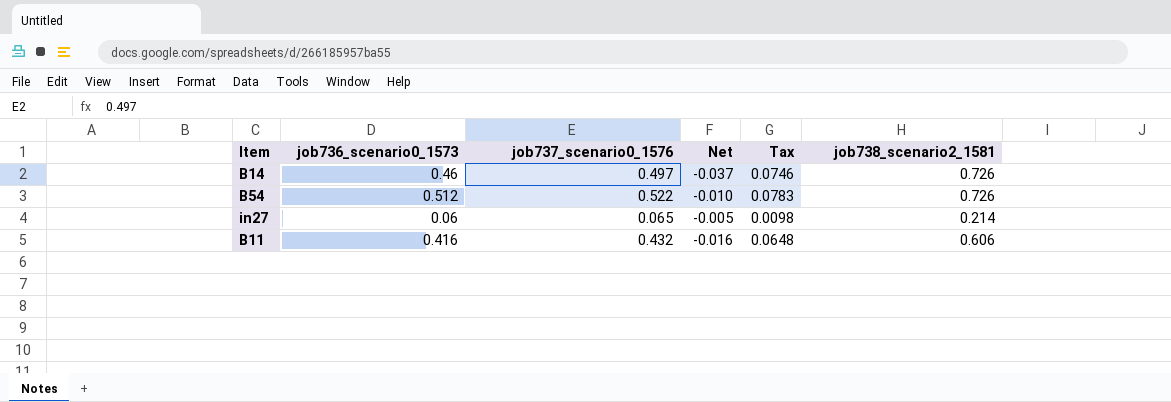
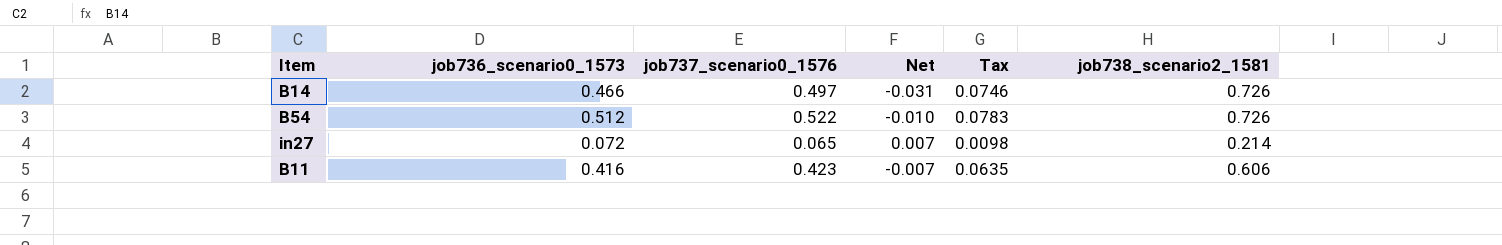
B14 | job736_scenario0_1573: 0.46 -> 0.466
B14 | Net: -0.037 -> -0.031
in27 | job736_scenario0_1573: 0.06 -> 0.072
in27 | Net: -0.005 -> 0.007
B11 | job737_scenario0_1576: 0.432 -> 0.423
B11 | Net: -0.016 -> -0.007
B11 | Tax: 0.0648 -> 0.0635

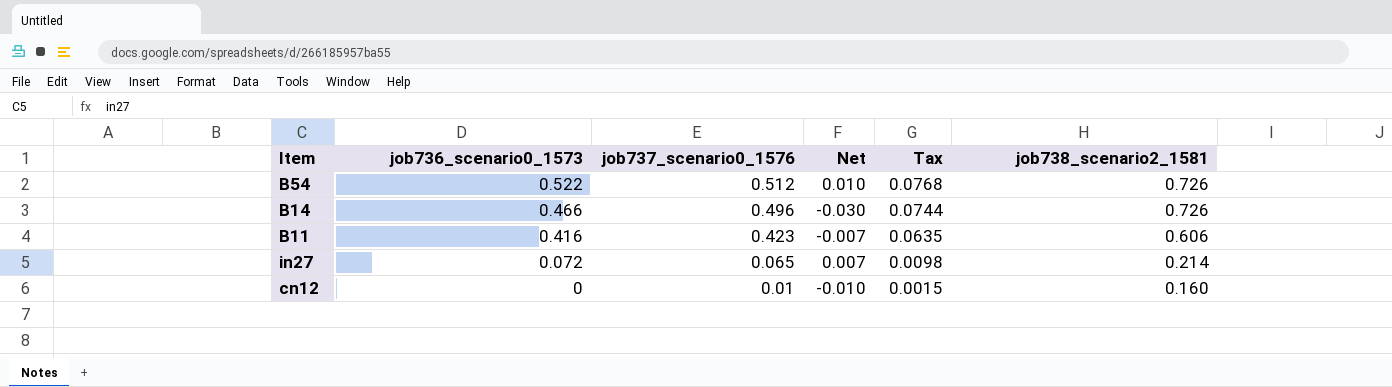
row order: none -> job736_scenario0_1573 descending
B54 | job736_scenario0_1573: 0.512 -> 0.522
B54 | job737_scenario0_1576: 0.522 -> 0.512
B54 | Net: -0.010 -> 0.010
B54 | Tax: 0.0783 -> 0.0768
B14 | job737_scenario0_1576: 0.497 -> 0.496
B14 | Net: -0.031 -> -0.030
B14 | Tax: 0.0746 -> 0.0744
row cn12: none -> 0 | 0.01 | -0.010 | 0.0015 | 0.160

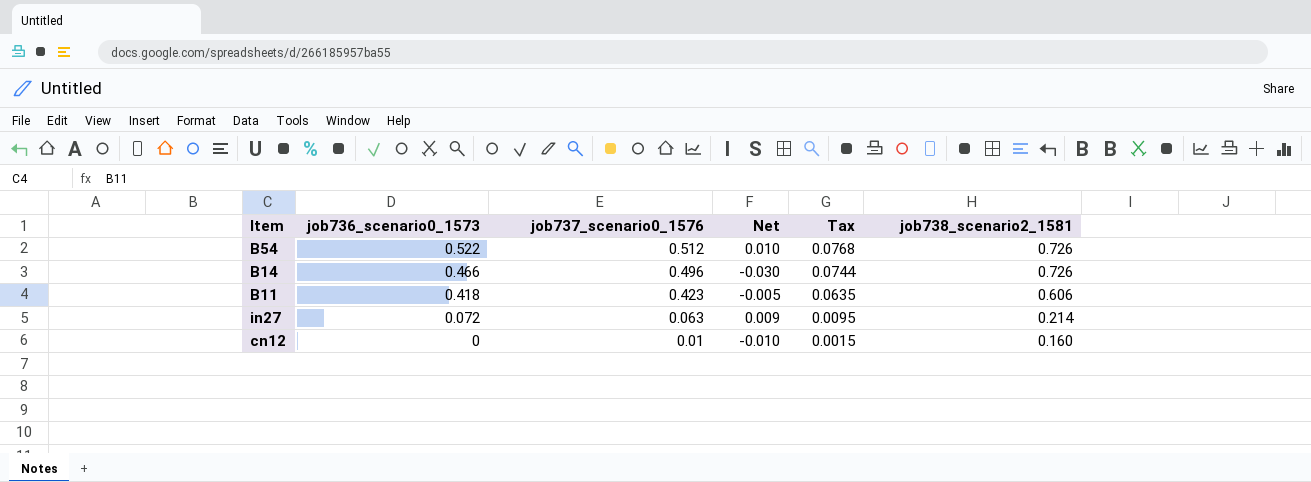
B11 | job736_scenario0_1573: 0.416 -> 0.418
B11 | Net: -0.007 -> -0.005
in27 | job737_scenario0_1576: 0.065 -> 0.063
in27 | Net: 0.007 -> 0.009
in27 | Tax: 0.0098 -> 0.0095

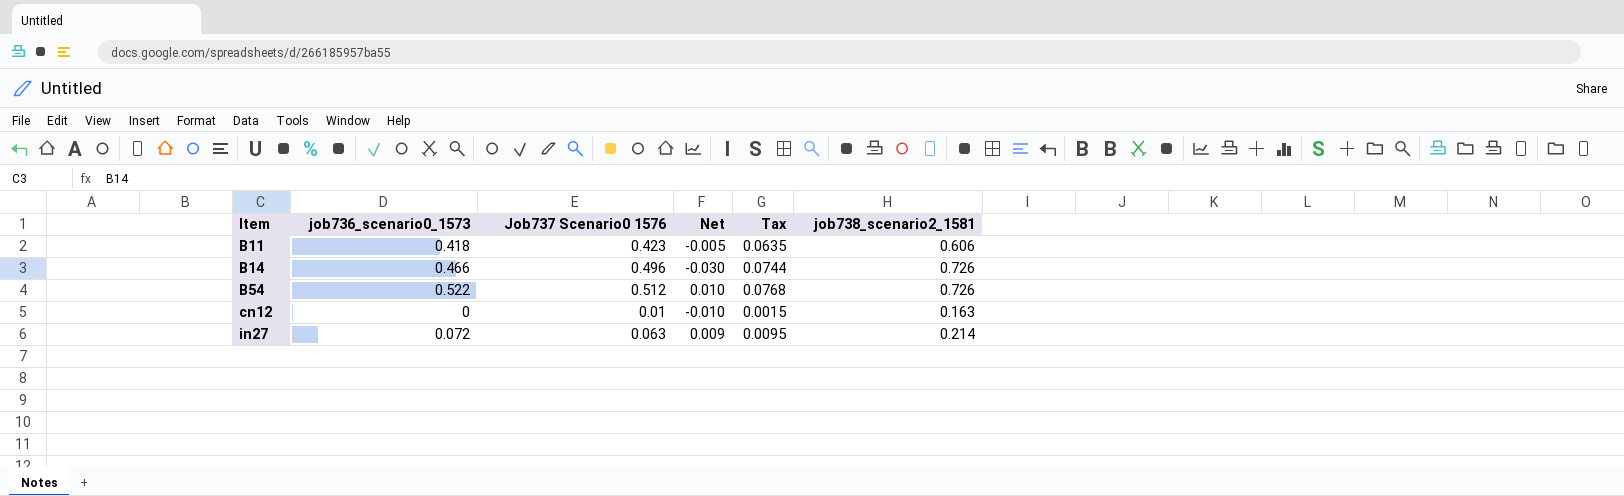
row order: job736_scenario0_1573 descending -> Item ascending
column name: job737_scenario0_1576 -> Job737 Scenario0 1576
cn12 | job738_scenario2_1581: 0.160 -> 0.163

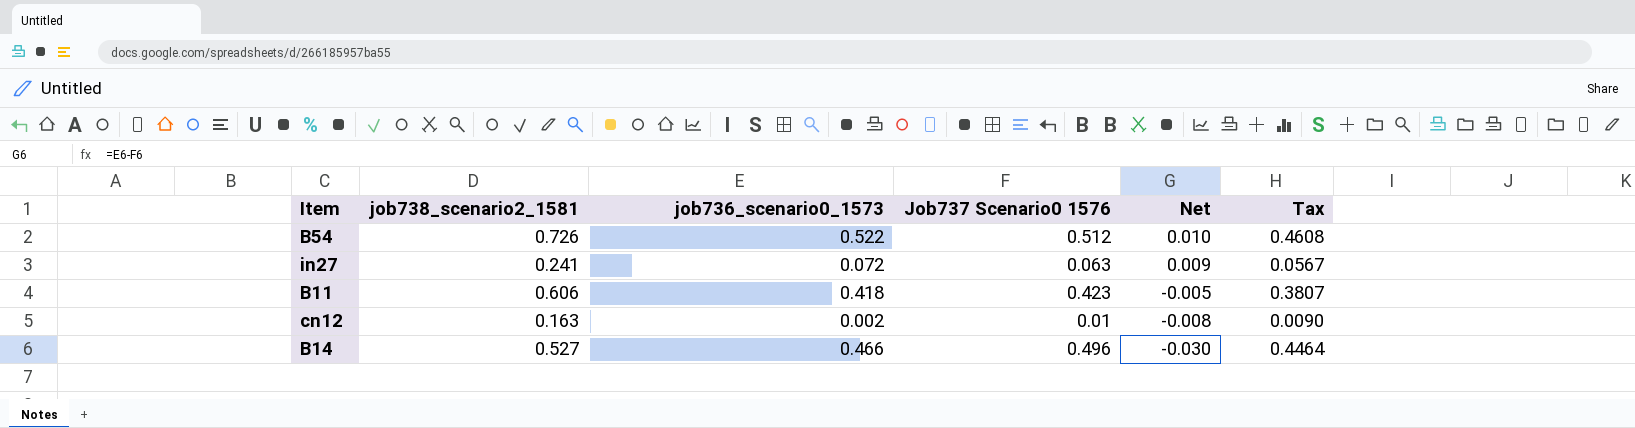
row order: Item ascending -> Net descending
column job738_scenario2_1581 | position: 6 -> 2
column Tax | formula: [Job737 Scenario0 1576] * 0.15 -> [Job737 Scenario0 1576] * 0.9
in27 | job738_scenario2_1581: 0.214 -> 0.241
cn12 | job736_scenario0_1573: 0 -> 0.002
cn12 | Net: -0.010 -> -0.008
B14 | job738_scenario2_1581: 0.726 -> 0.527

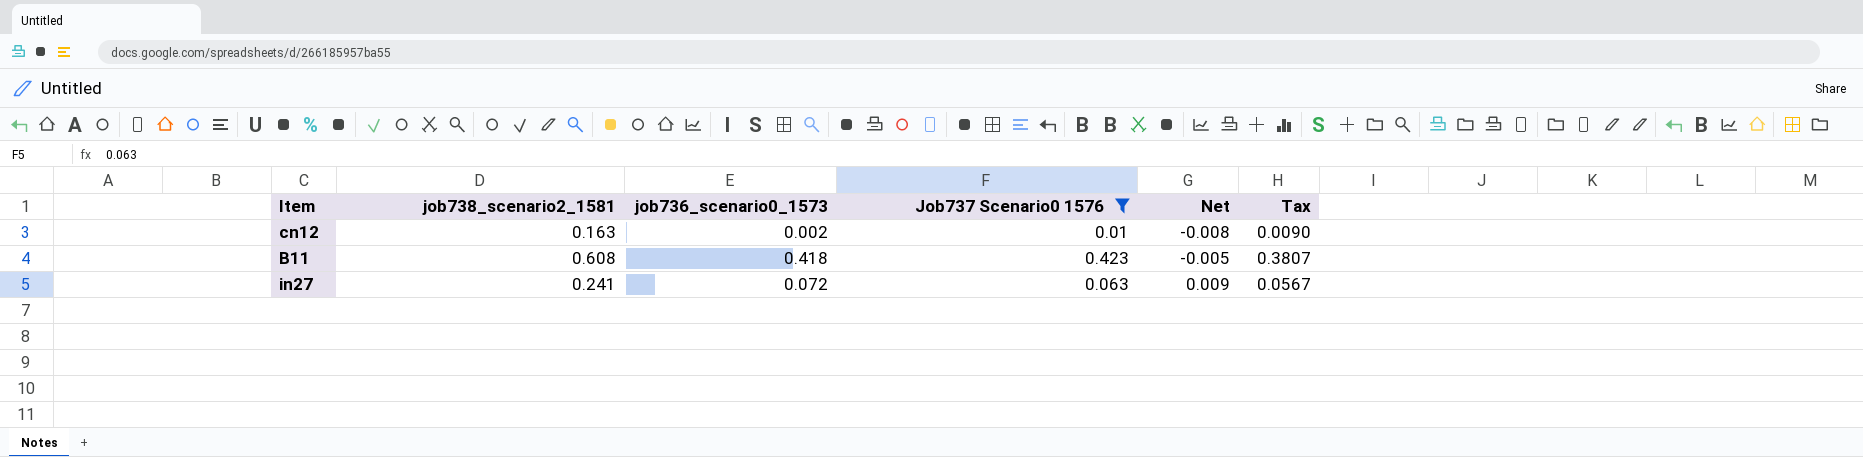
filter: none -> Job737 Scenario0 1576 <= 0.423
row order: Net descending -> Net ascending
B11 | job738_scenario2_1581: 0.606 -> 0.608

